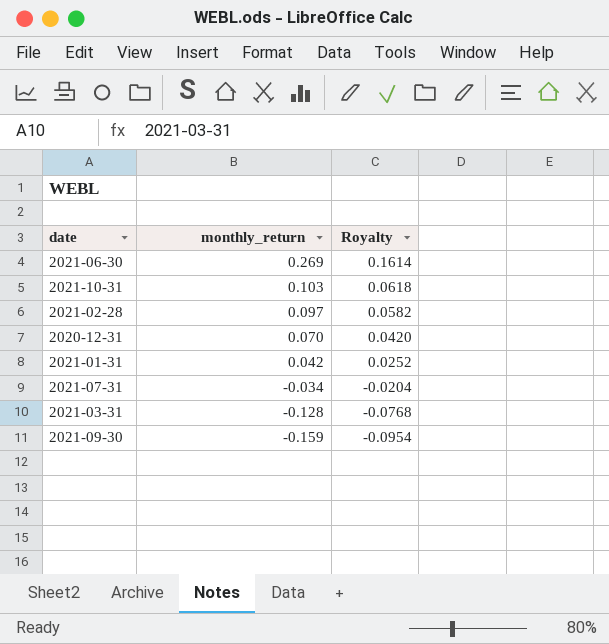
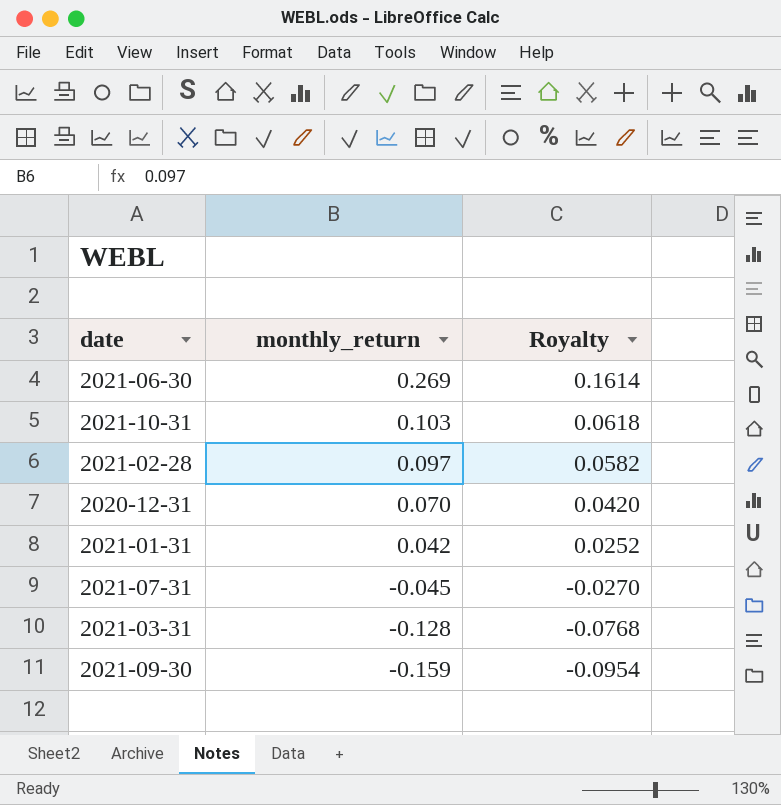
2021-07-31 | monthly_return: -0.034 -> -0.045
2021-07-31 | Royalty: -0.0204 -> -0.0270

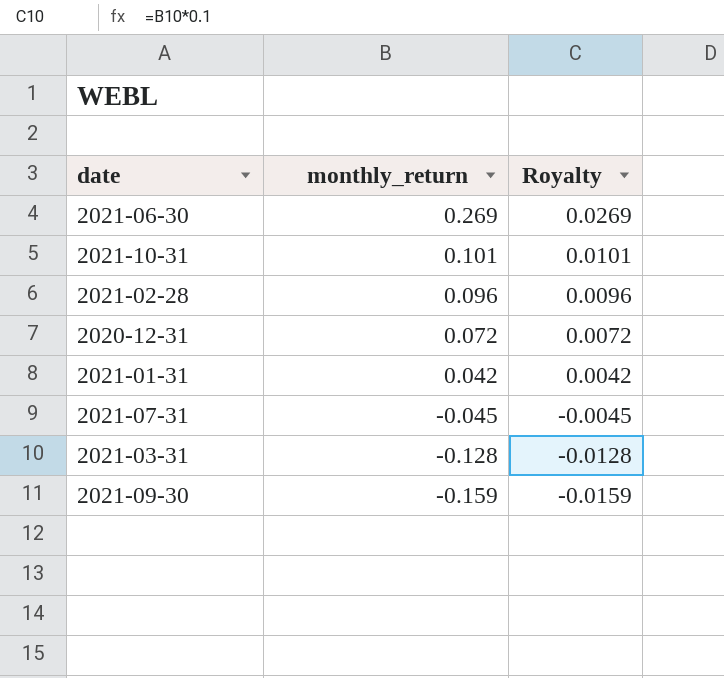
column Royalty | formula: [monthly_return] * 0.6 -> [monthly_return] * 0.1
2021-10-31 | monthly_return: 0.103 -> 0.101
2021-02-28 | monthly_return: 0.097 -> 0.096
2020-12-31 | monthly_return: 0.070 -> 0.072

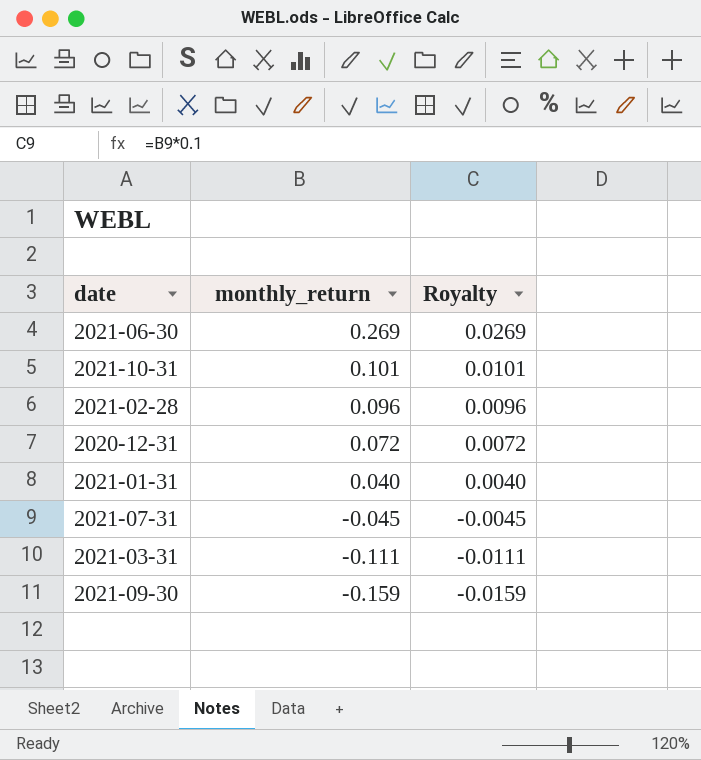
2021-01-31 | monthly_return: 0.042 -> 0.040
2021-01-31 | Royalty: 0.0042 -> 0.0040
2021-03-31 | monthly_return: -0.128 -> -0.111
2021-03-31 | Royalty: -0.0128 -> -0.0111

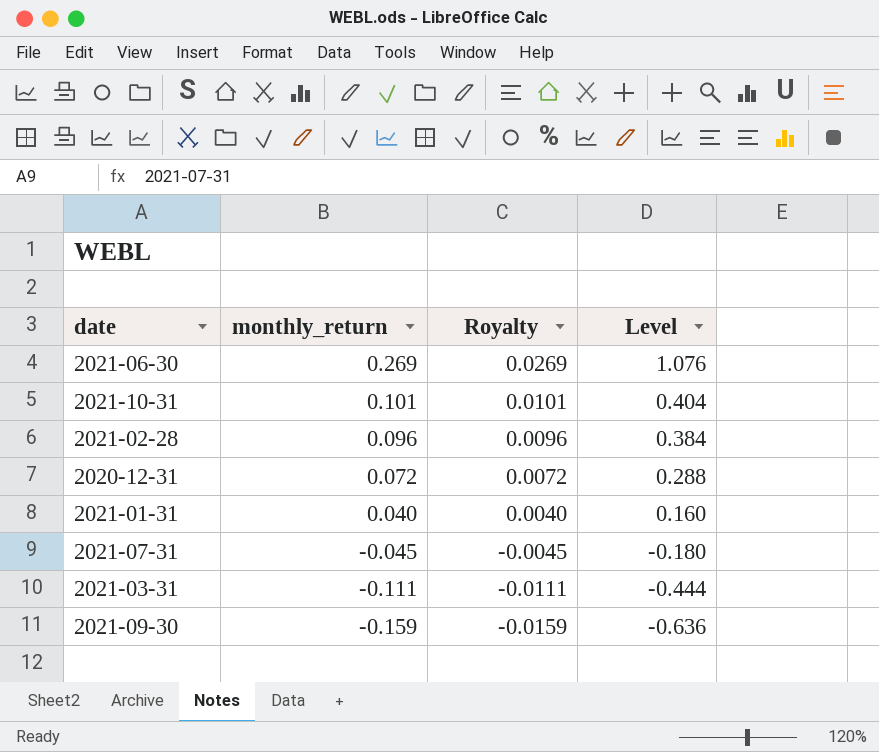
column Level | formula: none -> [monthly_return] * 4

